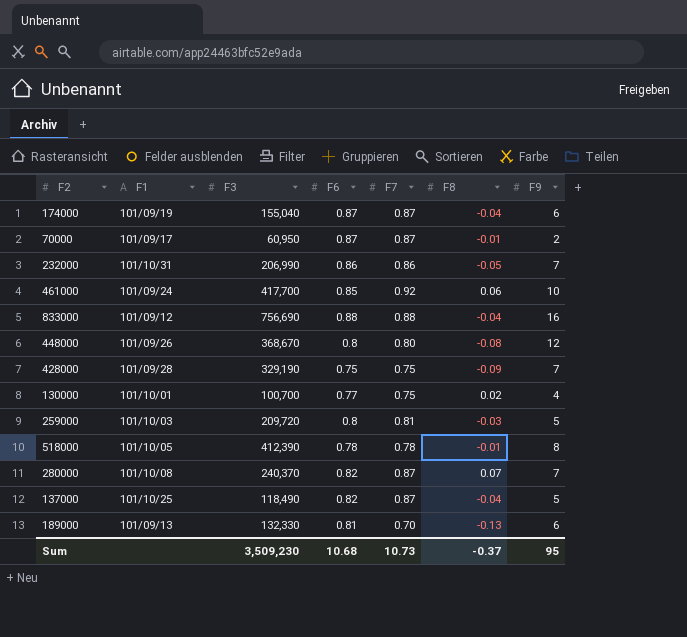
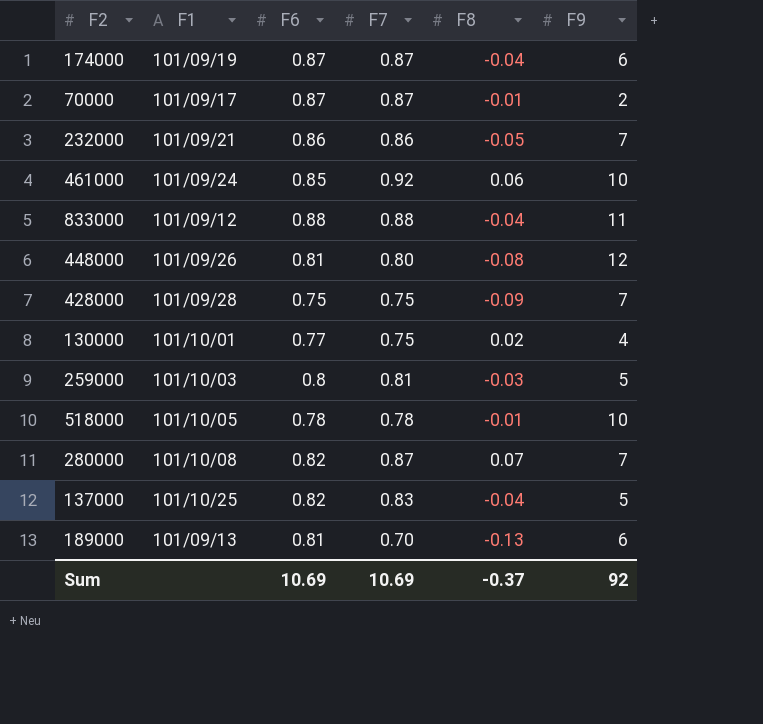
column F3 | position: 3 -> none
232000 | F1: 101/10/31 -> 101/09/21
833000 | F9: 16 -> 11
448000 | F6: 0.8 -> 0.81
518000 | F9: 8 -> 10
137000 | F7: 0.87 -> 0.83
Sum | F6: 10.68 -> 10.69
Sum | F7: 10.73 -> 10.69
Sum | F9: 95 -> 92

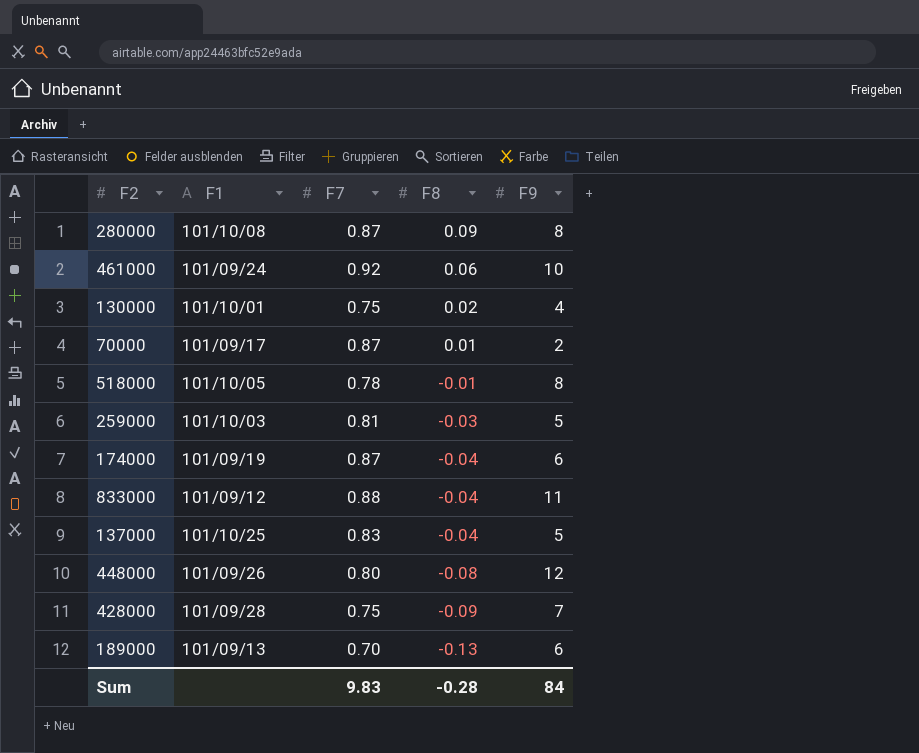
row order: none -> F8 descending
column F6 | position: 3 -> none
row 232000: 101/09/21 | 0.86 | 0.86 | -0.05 | 7 -> none
280000 | F8: 0.07 -> 0.09
280000 | F9: 7 -> 8
70000 | F8: -0.01 -> 0.01
518000 | F9: 10 -> 8
Sum | F7: 10.69 -> 9.83
Sum | F8: -0.37 -> -0.28
Sum | F9: 92 -> 84

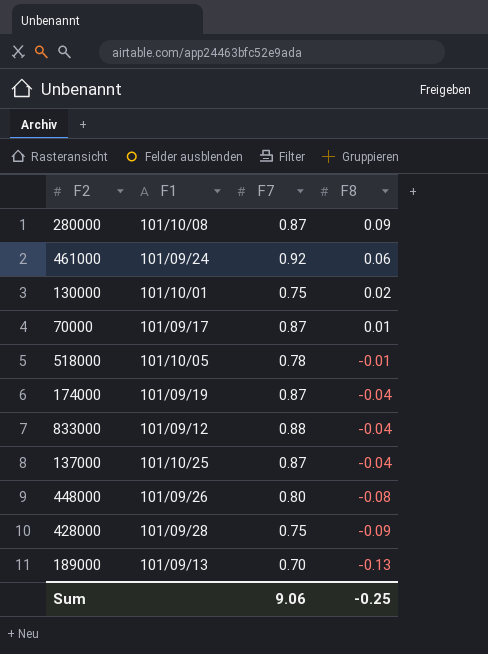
column F9 | position: 5 -> none
row 259000: 101/10/03 | 0.81 | -0.03 | 5 -> none
137000 | F7: 0.83 -> 0.87
Sum | F7: 9.83 -> 9.06
Sum | F8: -0.28 -> -0.25

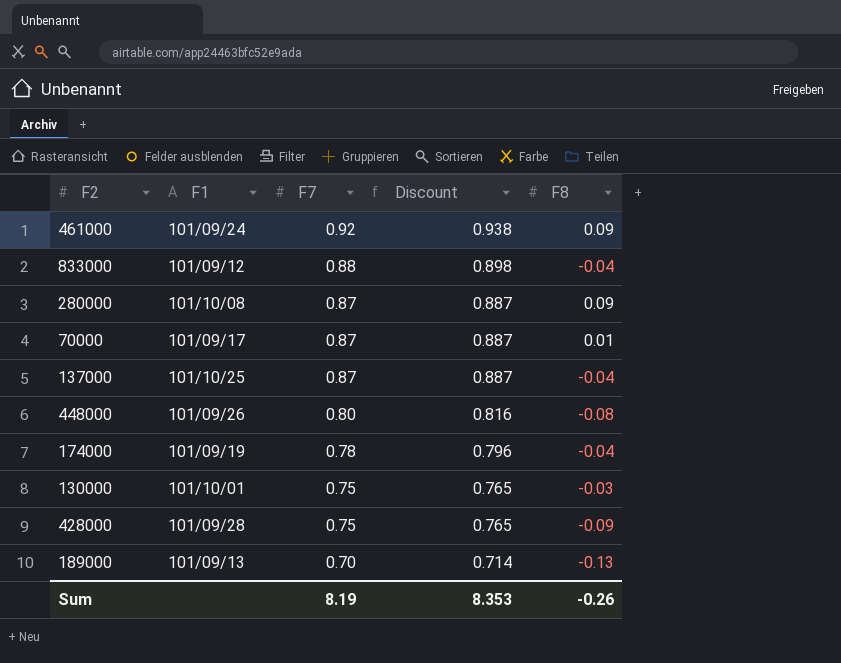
row order: F8 descending -> F7 descending
column Discount | formula: none -> [F7] * 1.02
row 518000: 101/10/05 | 0.78 | -0.01 -> none
461000 | F8: 0.06 -> 0.09
174000 | F7: 0.87 -> 0.78
130000 | F8: 0.02 -> -0.03
Sum | F7: 9.06 -> 8.19
Sum | F8: -0.25 -> -0.26

